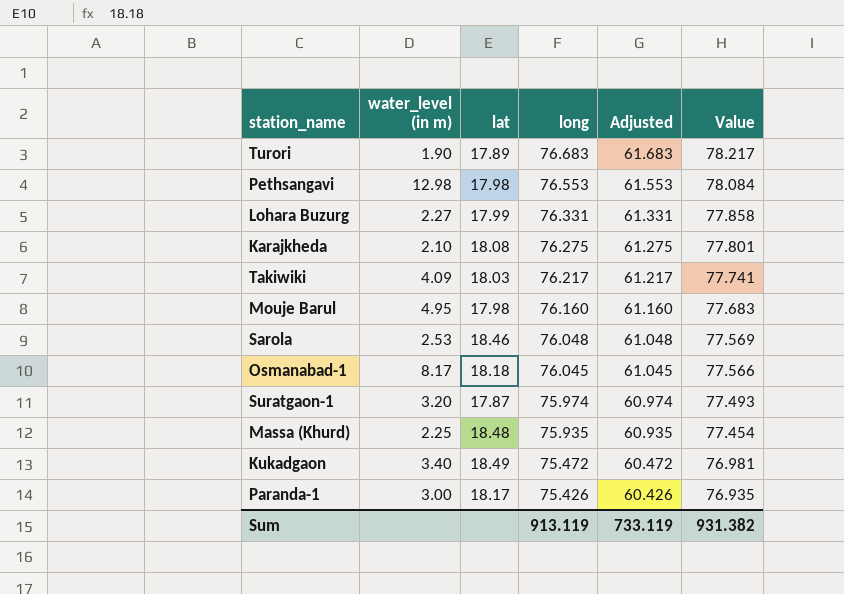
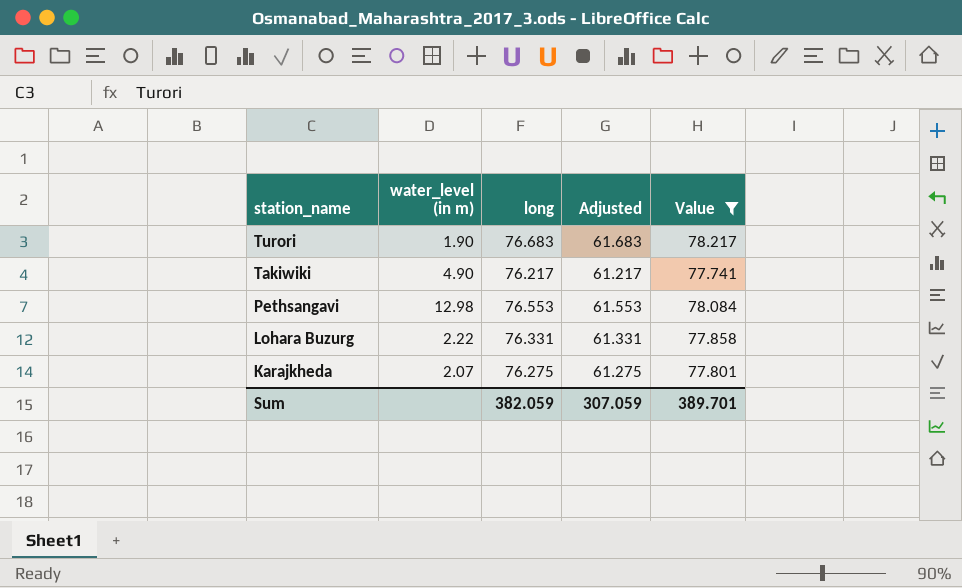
filter: none -> Value >= 77.741
row order: long descending -> station_name descending
column lat | position: 3 -> none
Takiwiki | water_level (in m): 4.09 -> 4.90
Lohara Buzurg | water_level (in m): 2.27 -> 2.22
Karajkheda | water_level (in m): 2.10 -> 2.07
Sum | long: 913.119 -> 382.059
Sum | Adjusted: 733.119 -> 307.059
Sum | Value: 931.382 -> 389.701

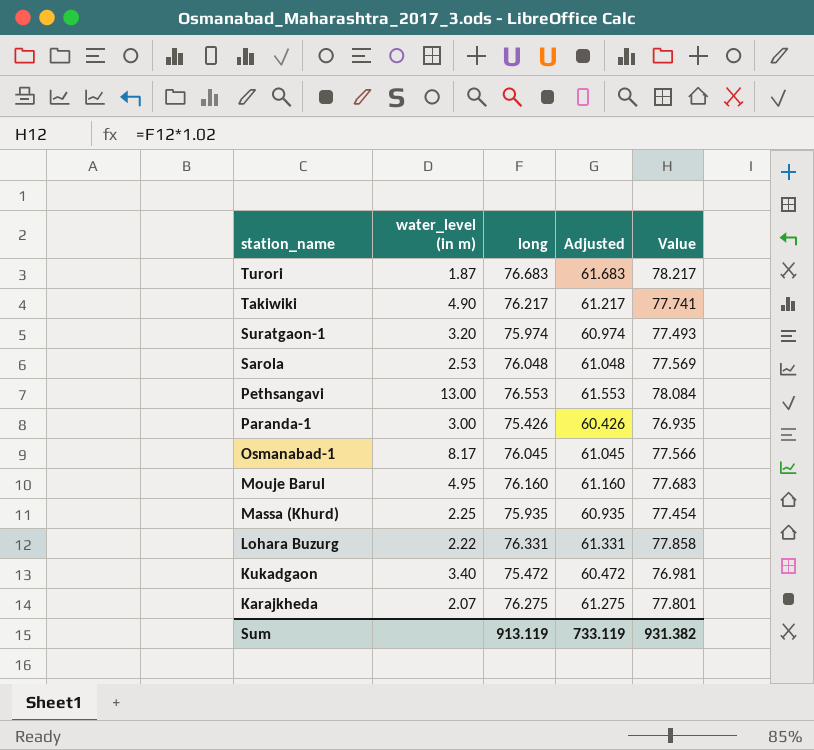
filter: Value >= 77.741 -> none
Turori | water_level (in m): 1.90 -> 1.87
Pethsangavi | water_level (in m): 12.98 -> 13.00
Sum | long: 382.059 -> 913.119
Sum | Adjusted: 307.059 -> 733.119
Sum | Value: 389.701 -> 931.382

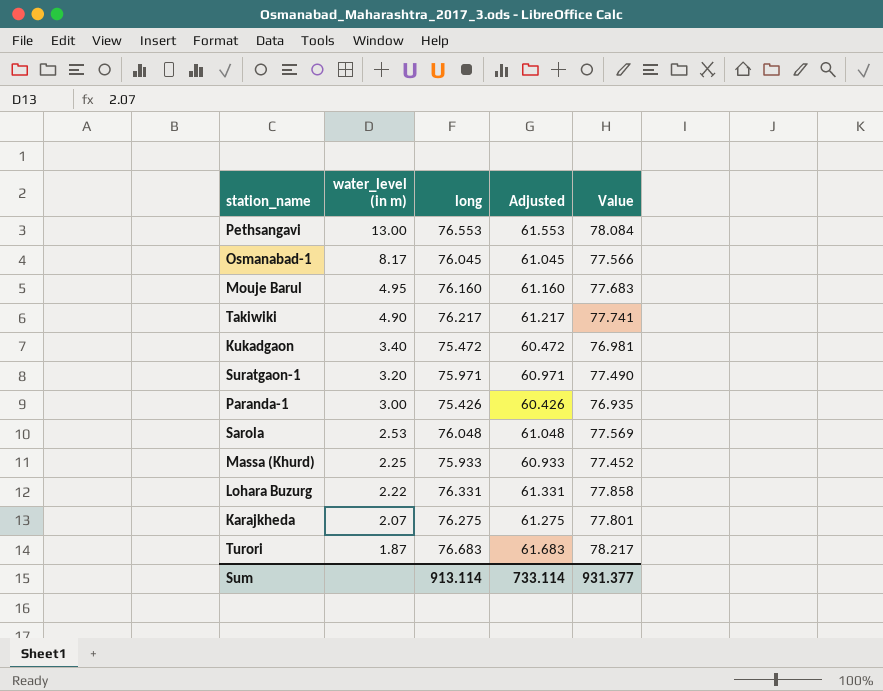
row order: station_name descending -> water_level (in m) descending
Suratgaon-1 | long: 75.974 -> 75.971
Suratgaon-1 | Adjusted: 60.974 -> 60.971
Suratgaon-1 | Value: 77.493 -> 77.490
Massa (Khurd) | long: 75.935 -> 75.933
Massa (Khurd) | Adjusted: 60.935 -> 60.933
Massa (Khurd) | Value: 77.454 -> 77.452
Sum | long: 913.119 -> 913.114
Sum | Adjusted: 733.119 -> 733.114
Sum | Value: 931.382 -> 931.377

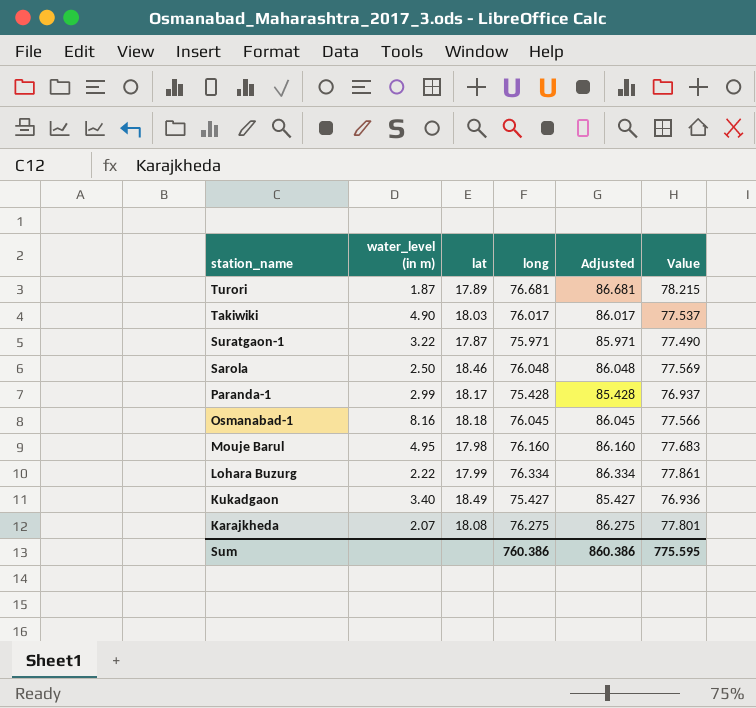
row order: water_level (in m) descending -> station_name descending
column lat | position: none -> 3
column Adjusted | formula: [long] - 15 -> [long] + 10
row Pethsangavi: 13.00 | 76.553 | 61.553 | 78.084 -> none
row Massa (Khurd): 2.25 | 75.933 | 60.933 | 77.452 -> none
Turori | long: 76.683 -> 76.681
Turori | Value: 78.217 -> 78.215
Takiwiki | long: 76.217 -> 76.017
Takiwiki | Value: 77.741 -> 77.537
Suratgaon-1 | water_level (in m): 3.20 -> 3.22
Sarola | water_level (in m): 2.53 -> 2.50
Paranda-1 | water_level (in m): 3.00 -> 2.99
Paranda-1 | long: 75.426 -> 75.428
Paranda-1 | Value: 76.935 -> 76.937
Osmanabad-1 | water_level (in m): 8.17 -> 8.16
Lohara Buzurg | long: 76.331 -> 76.334
Lohara Buzurg | Value: 77.858 -> 77.861
Kukadgaon | long: 75.472 -> 75.427
Kukadgaon | Value: 76.981 -> 76.936
Sum | long: 913.114 -> 760.386
Sum | Adjusted: 733.114 -> 860.386
Sum | Value: 931.377 -> 775.595

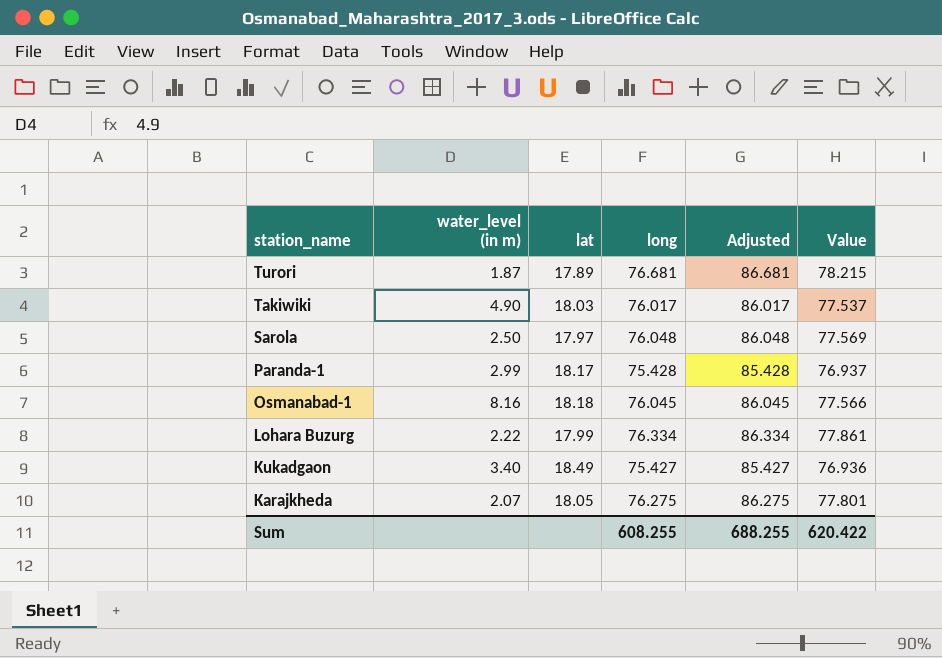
row Suratgaon-1: 3.22 | 17.87 | 75.971 | 85.971 | 77.490 -> none
row Mouje Barul: 4.95 | 17.98 | 76.160 | 86.160 | 77.683 -> none
Sarola | lat: 18.46 -> 17.97
Karajkheda | lat: 18.08 -> 18.05
Sum | long: 760.386 -> 608.255
Sum | Adjusted: 860.386 -> 688.255
Sum | Value: 775.595 -> 620.422

